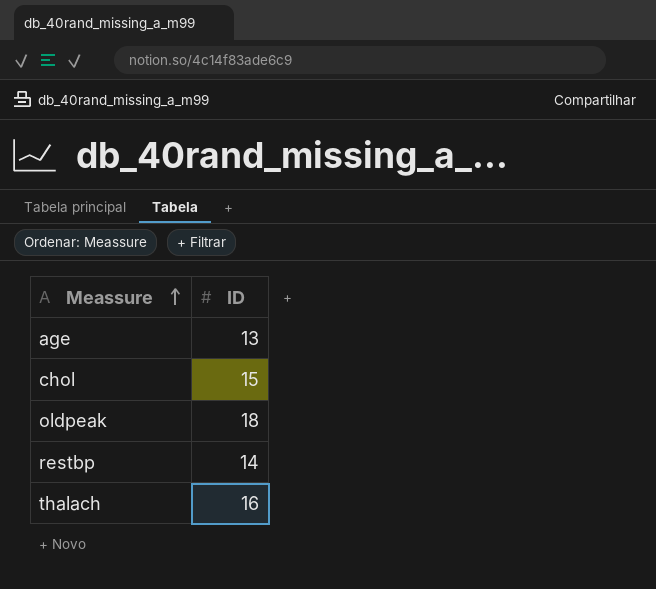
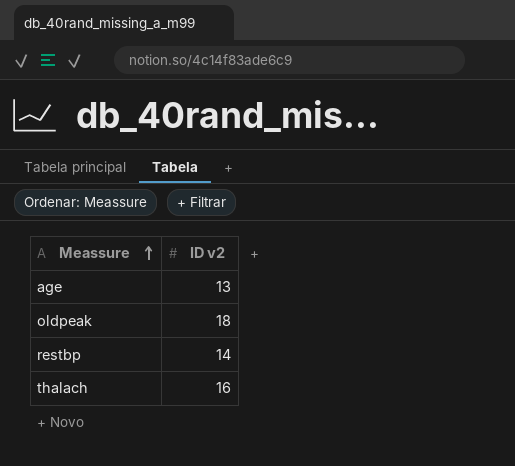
column name: ID -> ID v2
row chol: 15 -> none

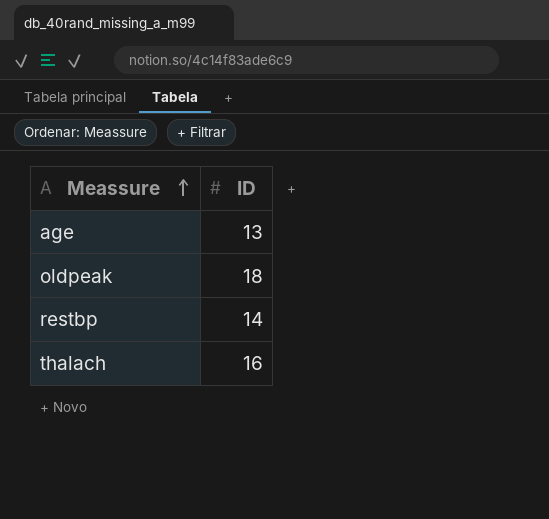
column name: ID v2 -> ID

